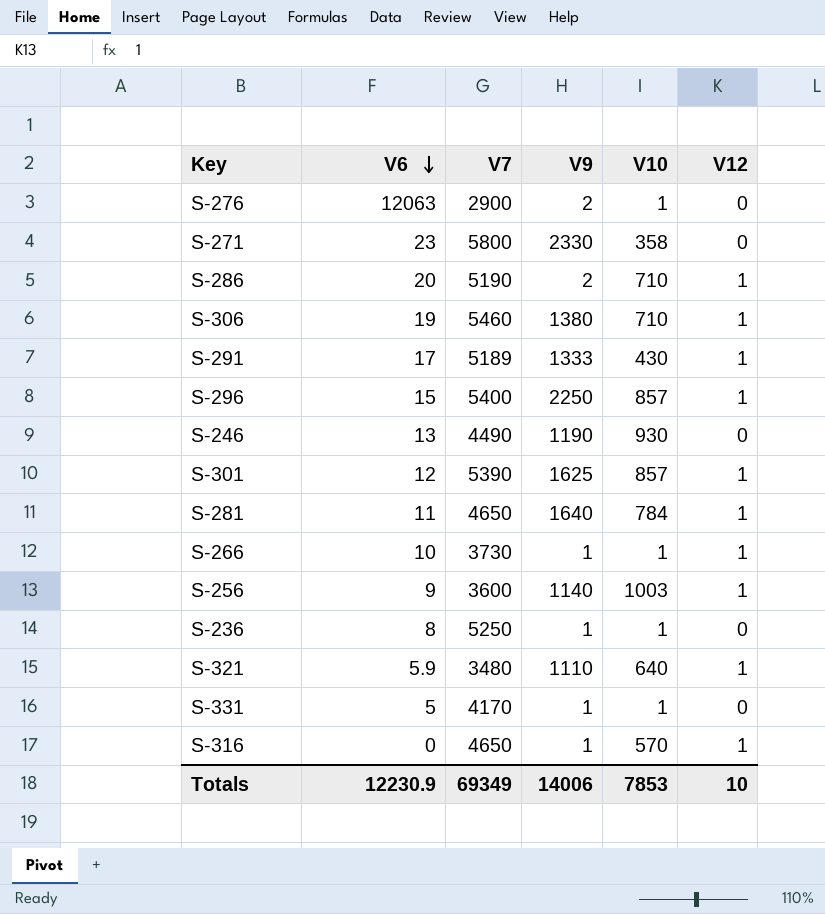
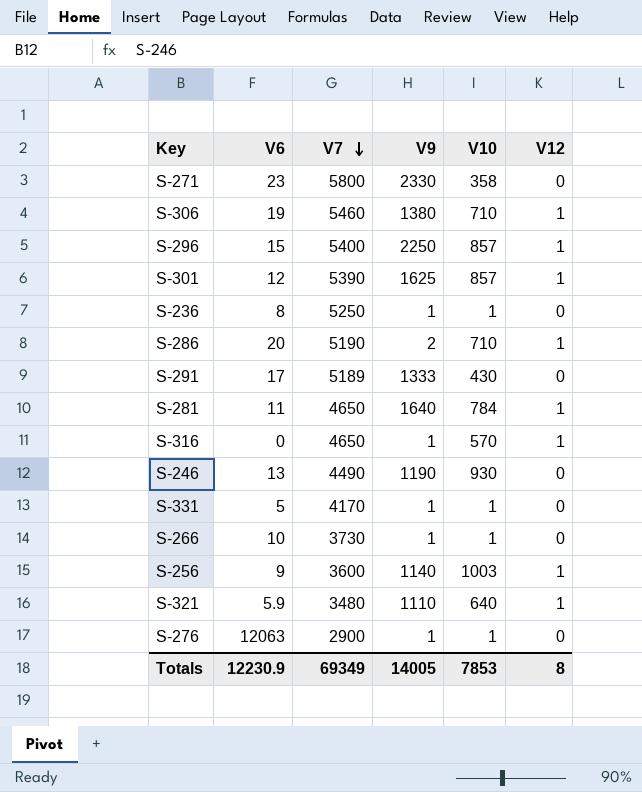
row order: V6 descending -> V7 descending
S-291 | V12: 1 -> 0
S-266 | V12: 1 -> 0
S-276 | V9: 2 -> 1
Totals | V9: 14006 -> 14005
Totals | V12: 10 -> 8

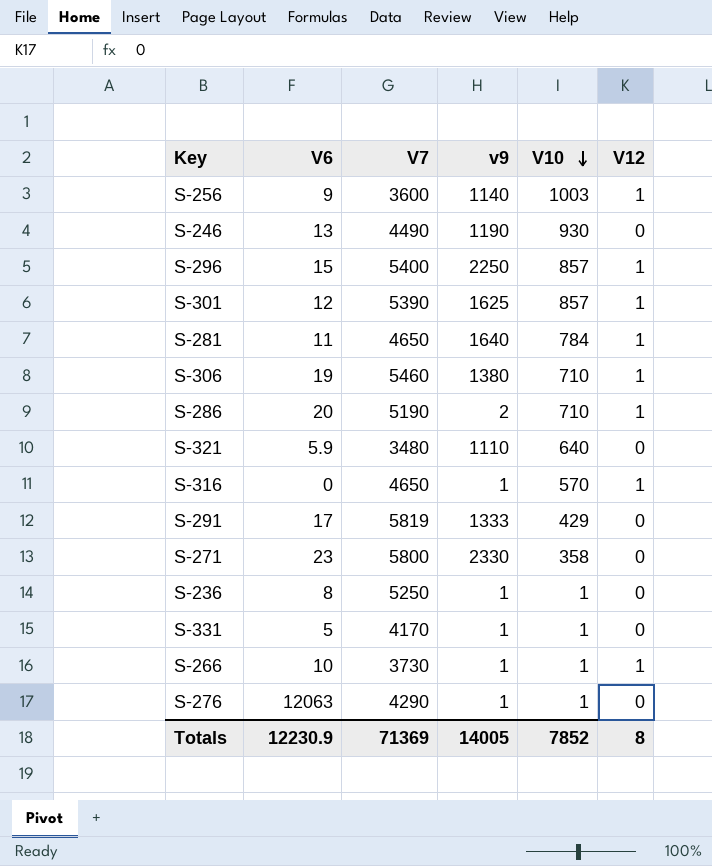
row order: V7 descending -> V10 descending
column name: V9 -> v9
S-321 | V12: 1 -> 0
S-291 | V7: 5189 -> 5819
S-291 | V10: 430 -> 429
S-266 | V12: 0 -> 1
S-276 | V7: 2900 -> 4290
Totals | V7: 69349 -> 71369
Totals | V10: 7853 -> 7852

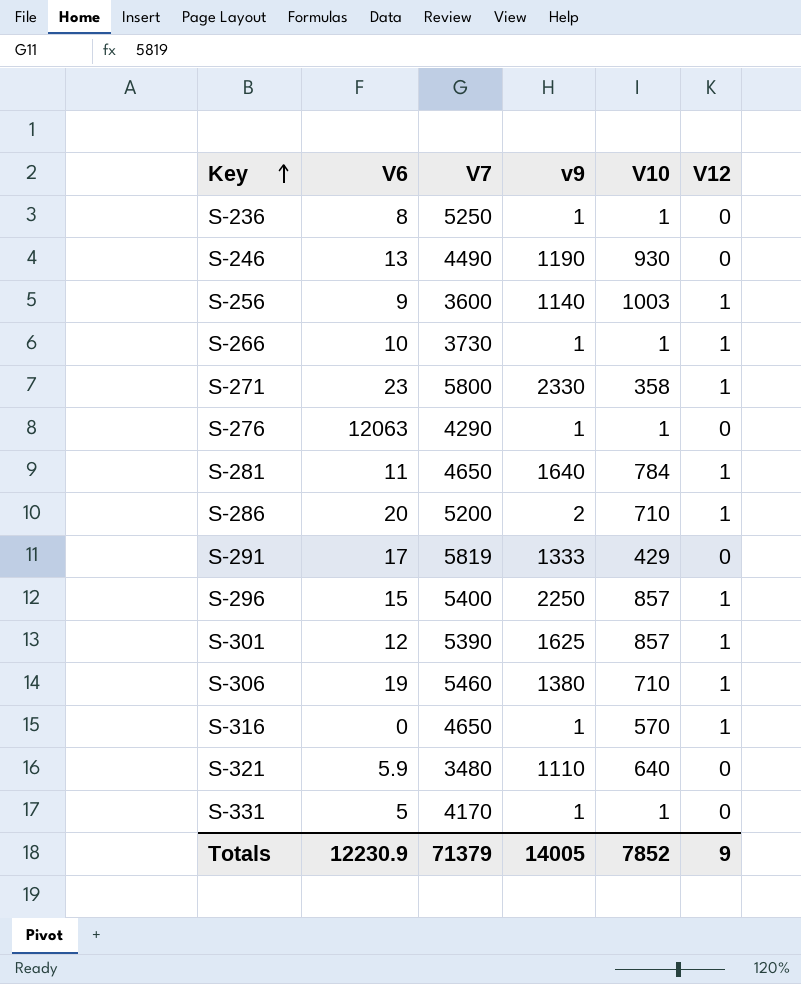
row order: V10 descending -> Key ascending
S-271 | V12: 0 -> 1
S-286 | V7: 5190 -> 5200
Totals | V7: 71369 -> 71379
Totals | V12: 8 -> 9

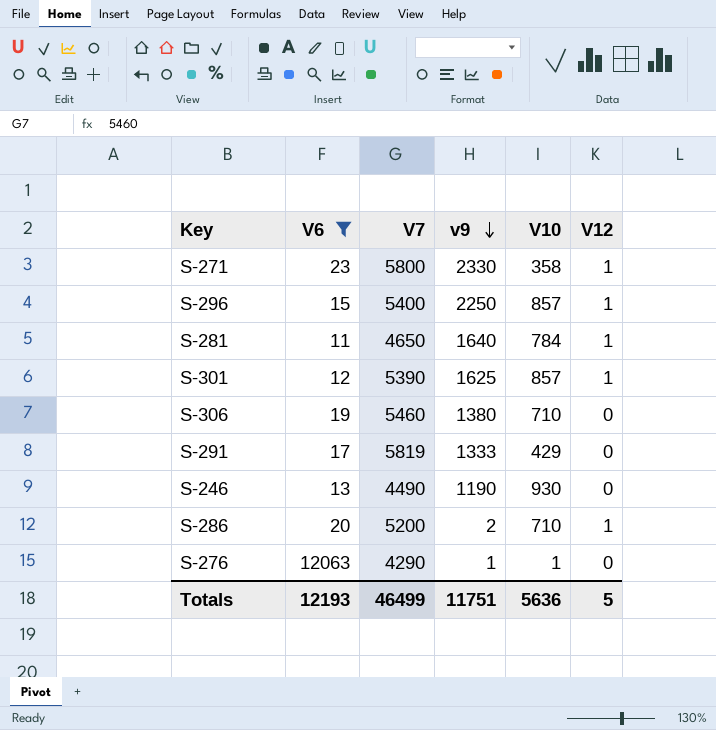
filter: none -> V6 >= 11
row order: Key ascending -> v9 descending
S-306 | V12: 1 -> 0
Totals | V6: 12230.9 -> 12193
Totals | V7: 71379 -> 46499
Totals | v9: 14005 -> 11751
Totals | V10: 7852 -> 5636
Totals | V12: 9 -> 5

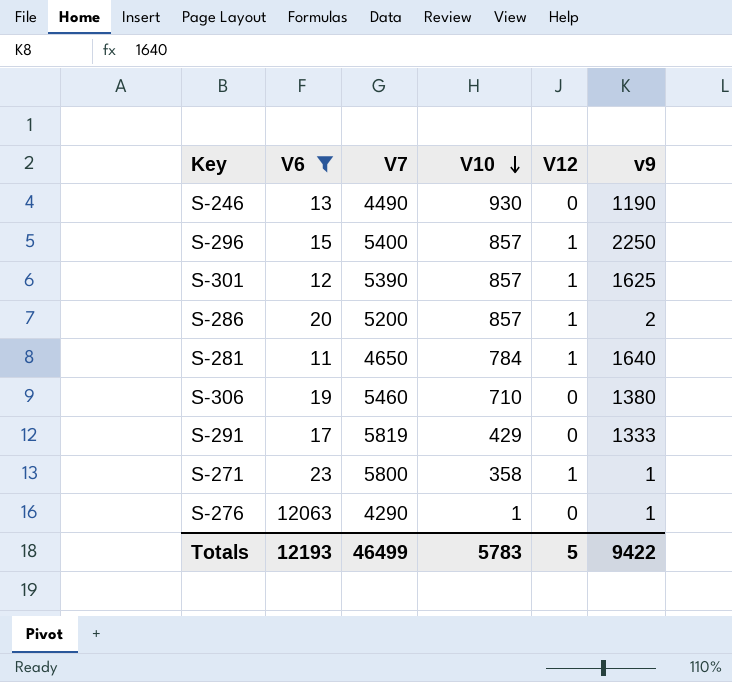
row order: v9 descending -> V10 descending
column v9 | position: 4 -> 6
S-286 | V10: 710 -> 857
S-271 | v9: 2330 -> 1
Totals | V10: 5636 -> 5783
Totals | v9: 11751 -> 9422

